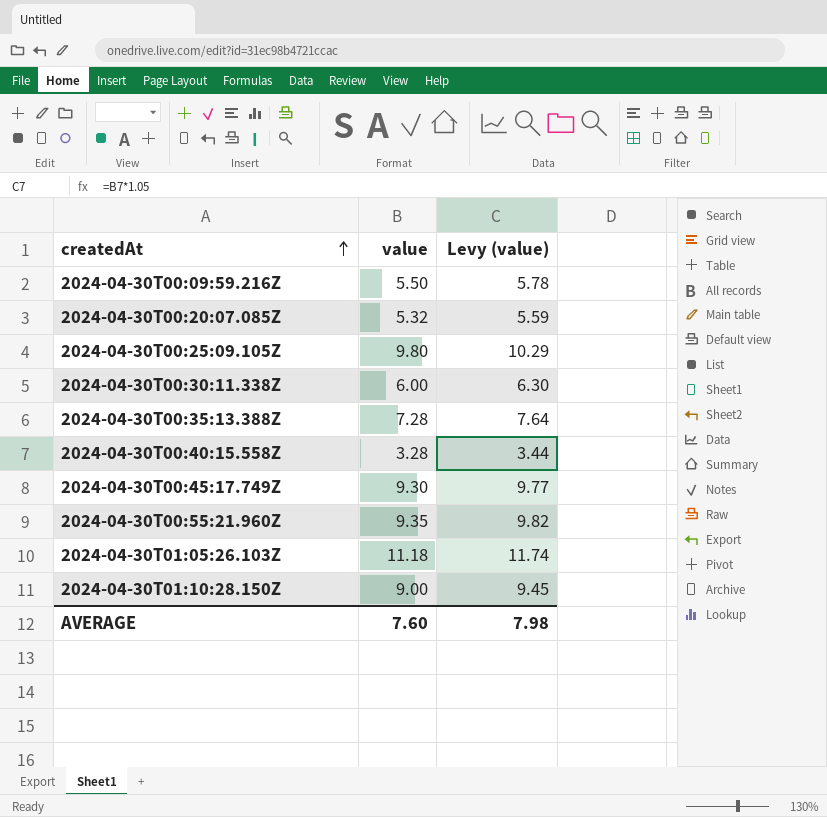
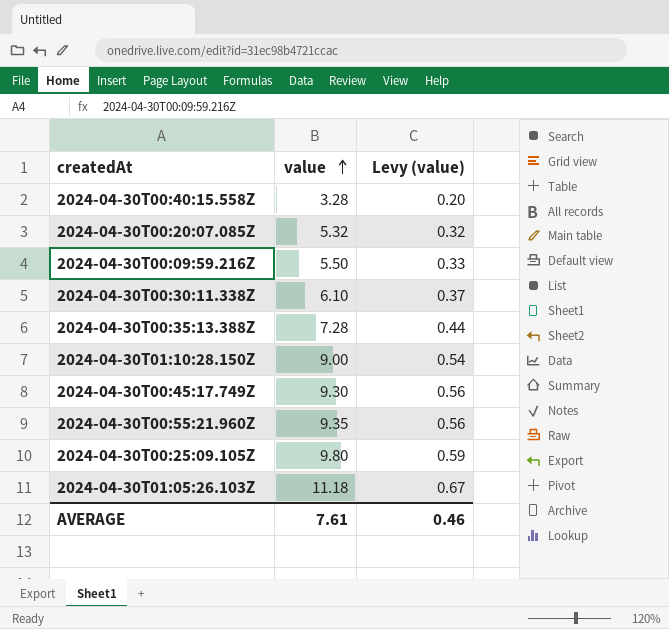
row order: createdAt ascending -> value ascending
column Levy (value) | formula: [value] * 1.05 -> [value] * 0.06
2024-04-30T00:30:11.338Z | value: 6.00 -> 6.10
AVERAGE | value: 7.60 -> 7.61
AVERAGE | Levy (value): 7.98 -> 0.46

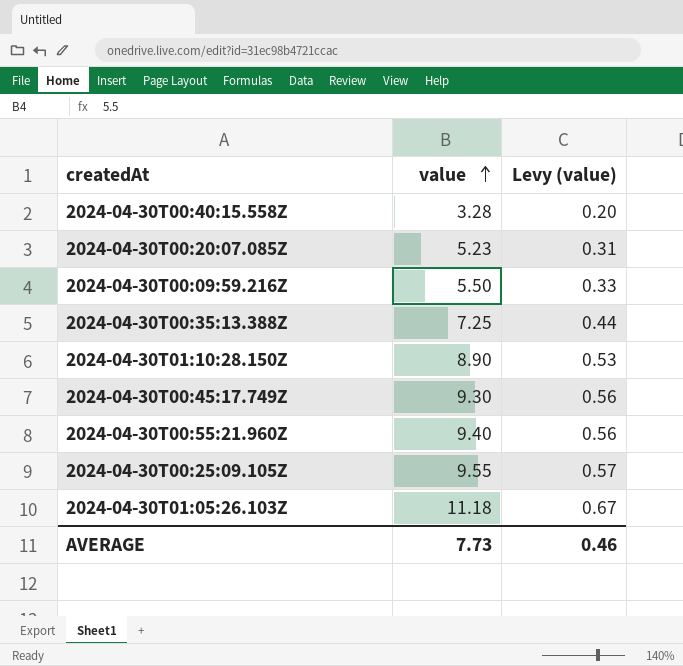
row 2024-04-30T00:30:11.338Z: 6.10 | 0.37 -> none
2024-04-30T00:20:07.085Z | value: 5.32 -> 5.23
2024-04-30T00:20:07.085Z | Levy (value): 0.32 -> 0.31
2024-04-30T00:35:13.388Z | value: 7.28 -> 7.25
2024-04-30T01:10:28.150Z | value: 9.00 -> 8.90
2024-04-30T01:10:28.150Z | Levy (value): 0.54 -> 0.53
2024-04-30T00:55:21.960Z | value: 9.35 -> 9.40
2024-04-30T00:25:09.105Z | value: 9.80 -> 9.55
2024-04-30T00:25:09.105Z | Levy (value): 0.59 -> 0.57
AVERAGE | value: 7.61 -> 7.73

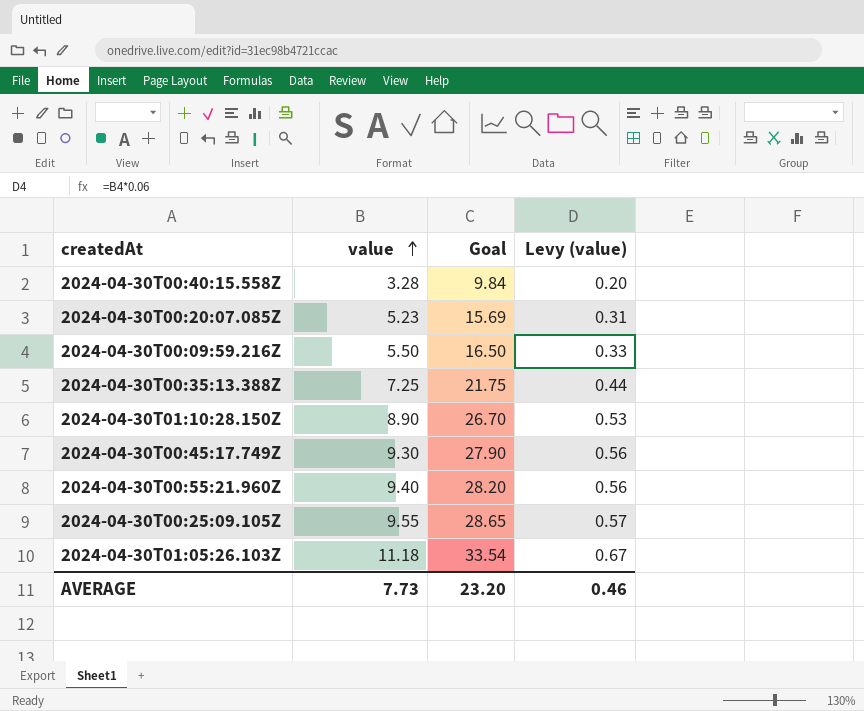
column Goal | formula: none -> [value] * 3

